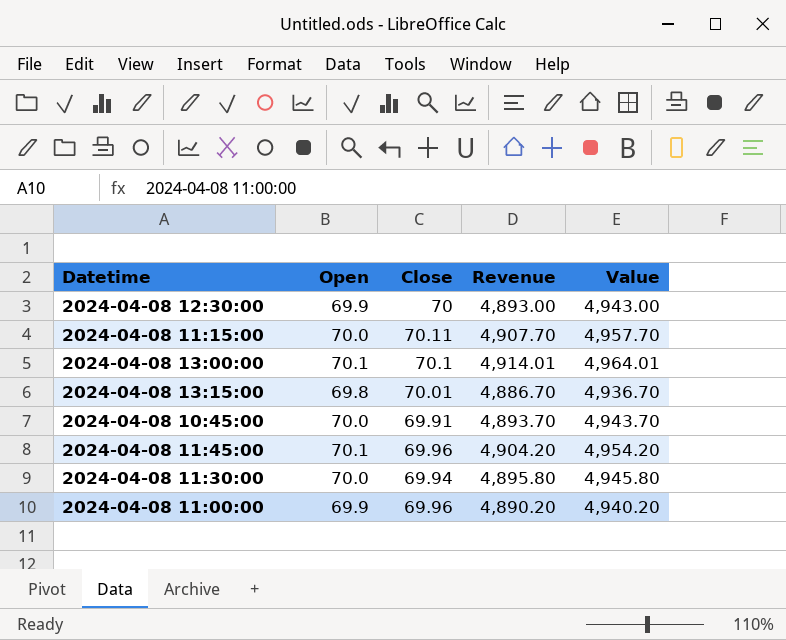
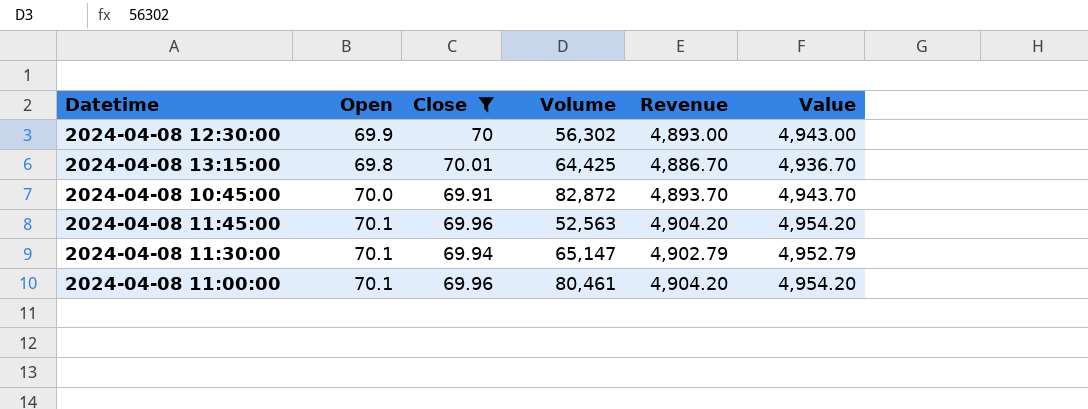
filter: none -> Close <= 70.01
column Volume | position: none -> 4
2024-04-08 11:30:00 | Open: 70.0 -> 70.1
2024-04-08 11:30:00 | Revenue: 4,895.80 -> 4,902.79
2024-04-08 11:30:00 | Value: 4,945.80 -> 4,952.79
2024-04-08 11:00:00 | Open: 69.9 -> 70.1
2024-04-08 11:00:00 | Revenue: 4,890.20 -> 4,904.20
2024-04-08 11:00:00 | Value: 4,940.20 -> 4,954.20

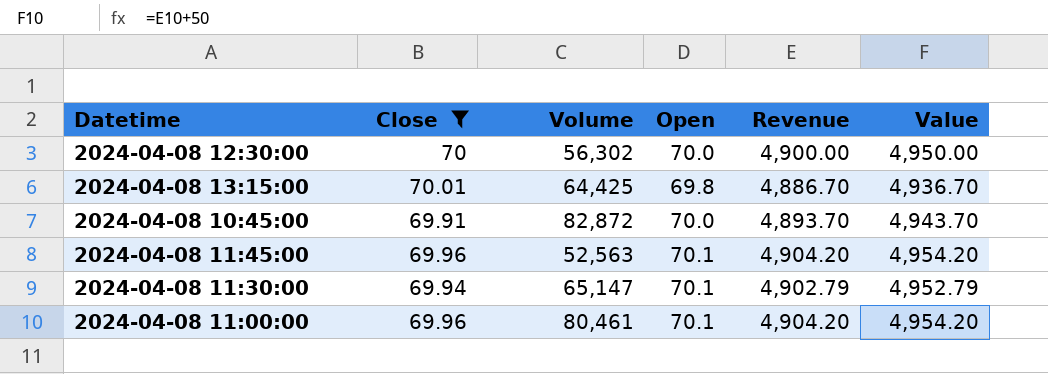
column Open | position: 2 -> 4
2024-04-08 12:30:00 | Open: 69.9 -> 70.0
2024-04-08 12:30:00 | Revenue: 4,893.00 -> 4,900.00
2024-04-08 12:30:00 | Value: 4,943.00 -> 4,950.00

